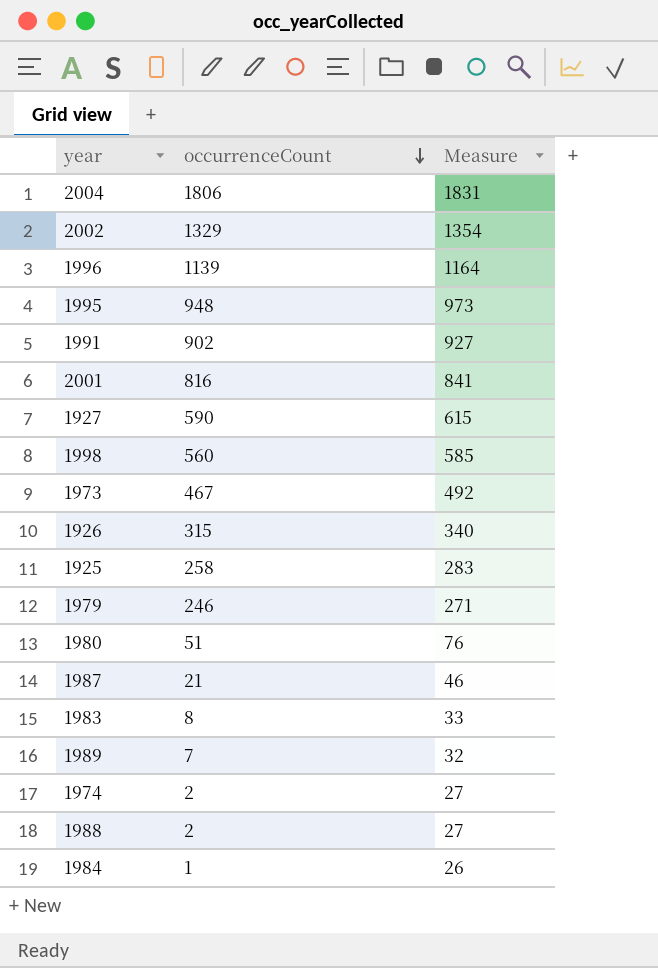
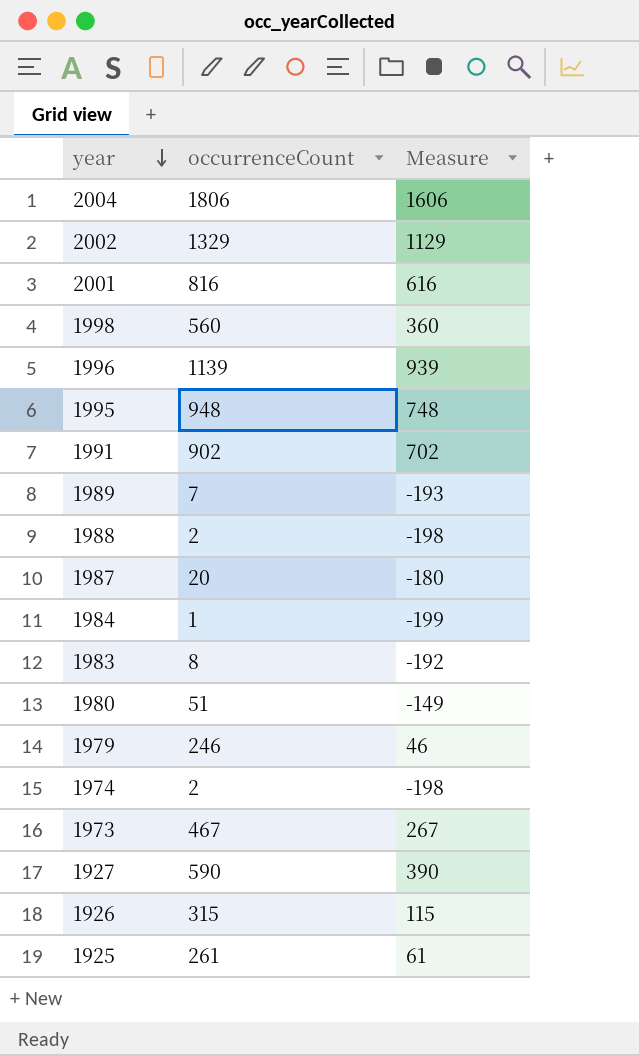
row order: occurrenceCount descending -> year descending
column Measure | formula: [occurrenceCount] + 25 -> [occurrenceCount] - 200
1987 | occurrenceCount: 21 -> 20
1925 | occurrenceCount: 258 -> 261

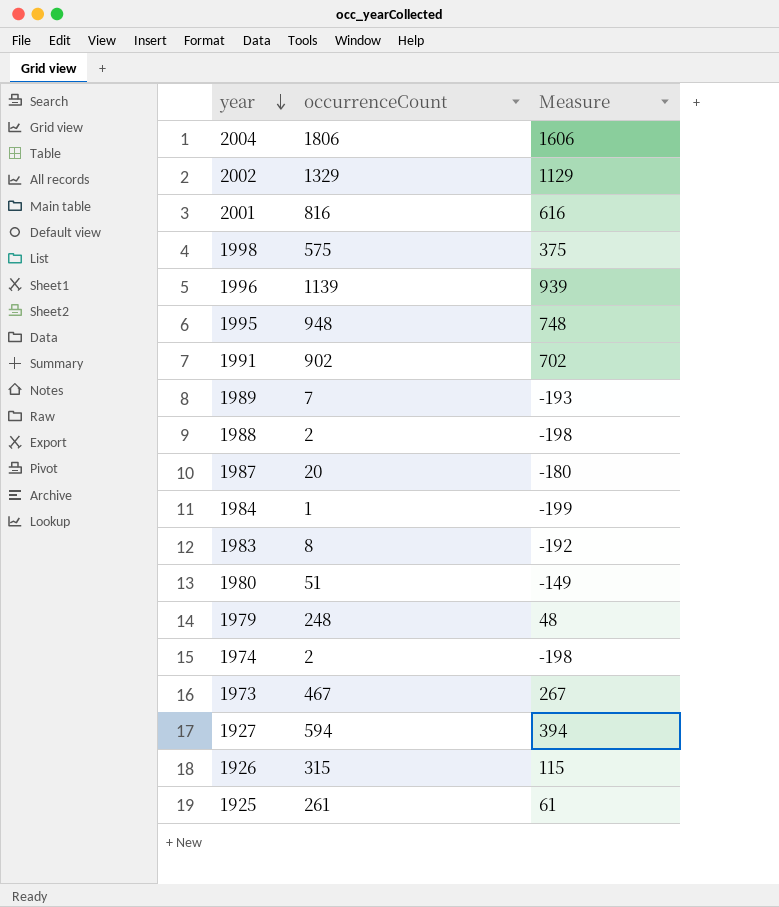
1998 | occurrenceCount: 560 -> 575
1998 | Measure: 360 -> 375
1979 | occurrenceCount: 246 -> 248
1979 | Measure: 46 -> 48
1927 | occurrenceCount: 590 -> 594
1927 | Measure: 390 -> 394

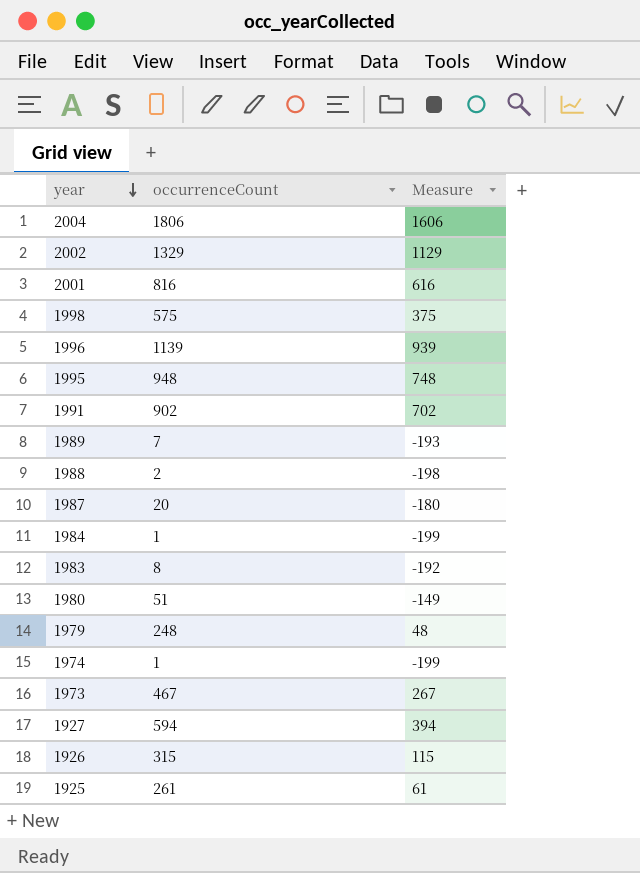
1974 | occurrenceCount: 2 -> 1
1974 | Measure: -198 -> -199

